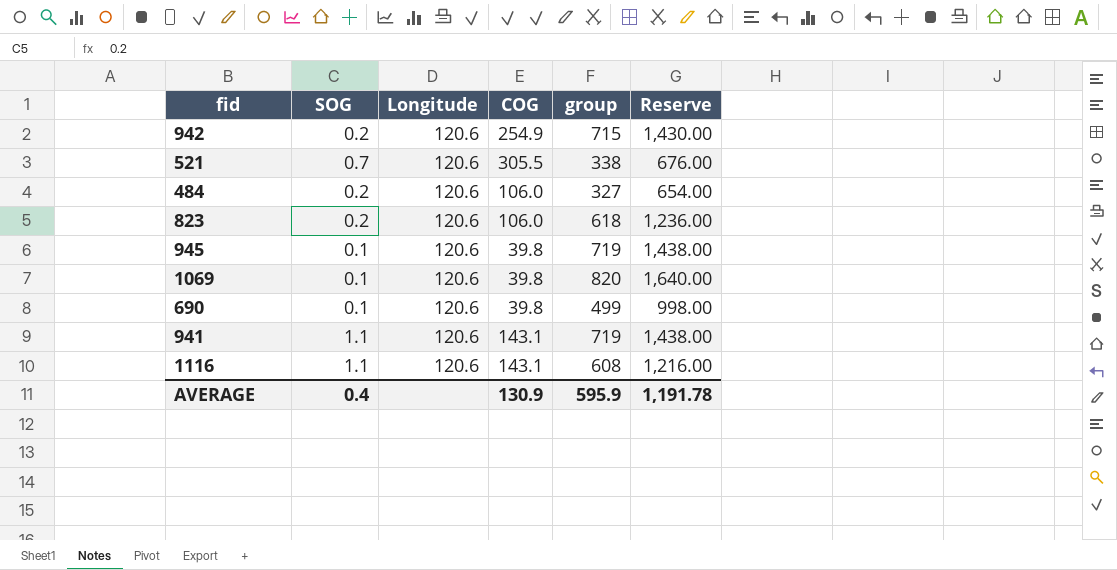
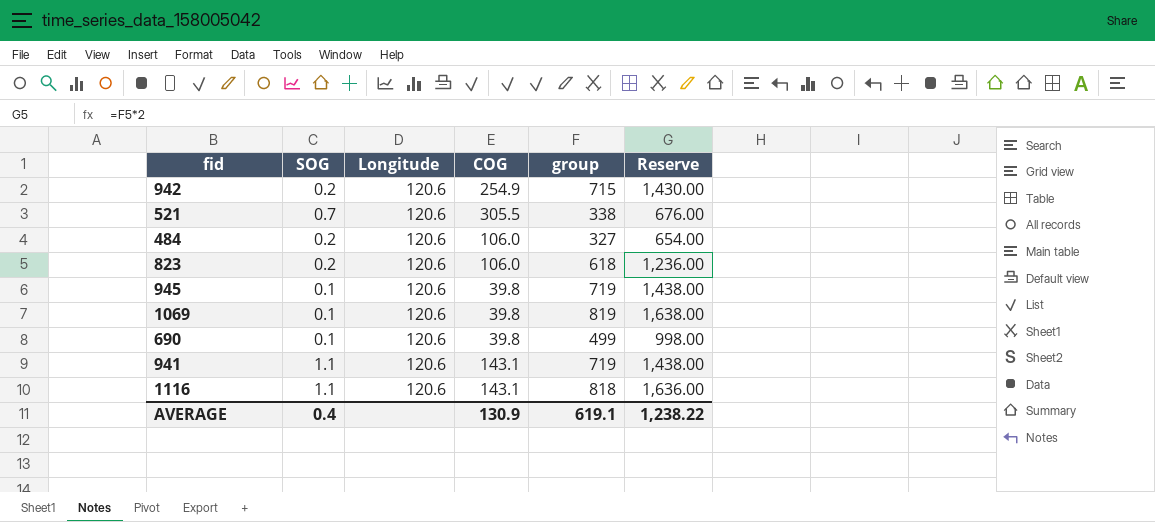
1069 | group: 820 -> 819
1069 | Reserve: 1,640.00 -> 1,638.00
1116 | group: 608 -> 818
1116 | Reserve: 1,216.00 -> 1,636.00
AVERAGE | group: 595.9 -> 619.1
AVERAGE | Reserve: 1,191.78 -> 1,238.22

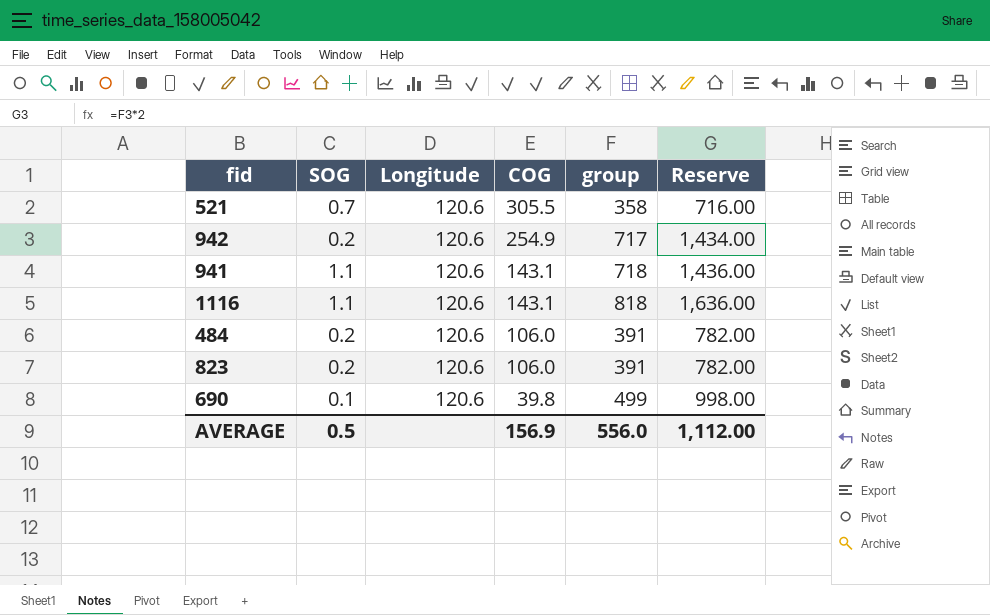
row order: none -> COG descending
row 945: 0.1 | 120.6 | 39.8 | 719 | 1,438.00 -> none
row 1069: 0.1 | 120.6 | 39.8 | 819 | 1,638.00 -> none
521 | group: 338 -> 358
521 | Reserve: 676.00 -> 716.00
942 | group: 715 -> 717
942 | Reserve: 1,430.00 -> 1,434.00
941 | group: 719 -> 718
941 | Reserve: 1,438.00 -> 1,436.00
484 | group: 327 -> 391
484 | Reserve: 654.00 -> 782.00
823 | group: 618 -> 391
823 | Reserve: 1,236.00 -> 782.00
AVERAGE | SOG: 0.4 -> 0.5
AVERAGE | COG: 130.9 -> 156.9
AVERAGE | group: 619.1 -> 556.0
AVERAGE | Reserve: 1,238.22 -> 1,112.00

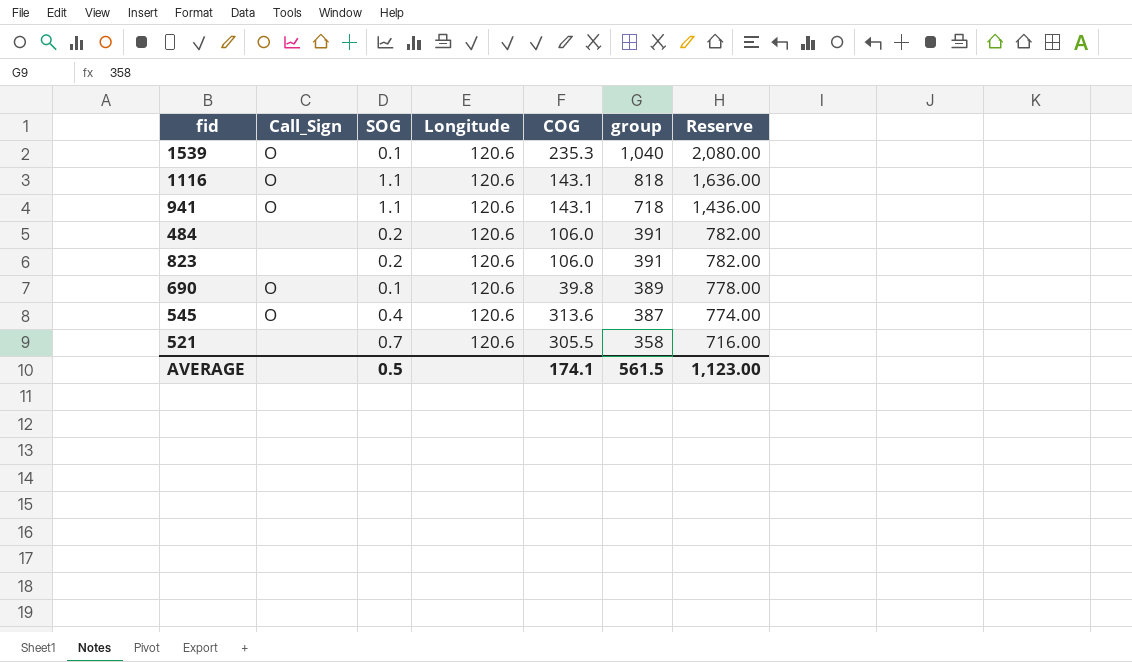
row order: COG descending -> group descending
column Call_Sign | position: none -> 2
row 942: 0.2 | 120.6 | 254.9 | 717 | 1,434.00 -> none
row 1539: none -> O | 0.1 | 120.6 | 235.3 | 1,040 | 2,080.00
690 | group: 499 -> 389
690 | Reserve: 998.00 -> 778.00
row 545: none -> O | 0.4 | 120.6 | 313.6 | 387 | 774.00
AVERAGE | COG: 156.9 -> 174.1
AVERAGE | group: 556.0 -> 561.5
AVERAGE | Reserve: 1,112.00 -> 1,123.00

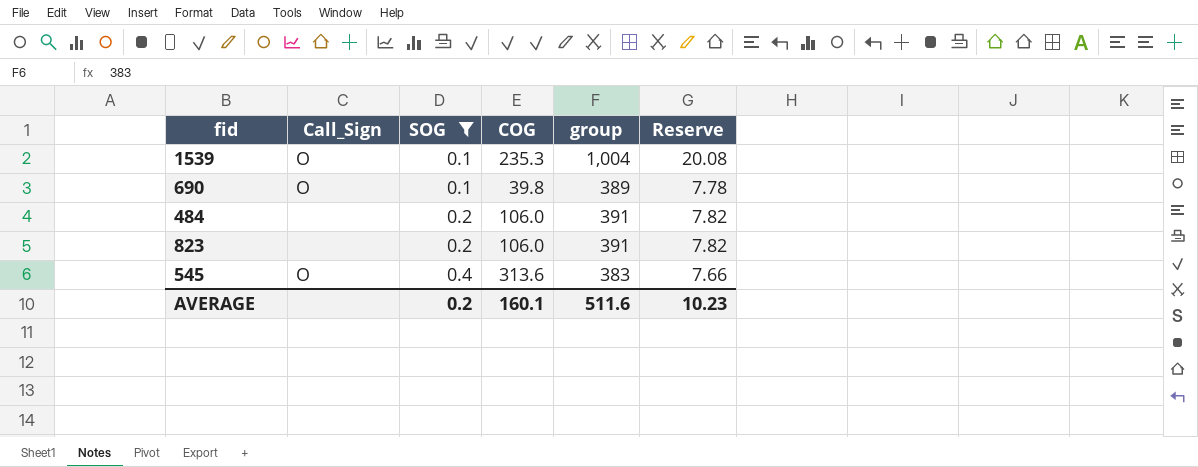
filter: none -> SOG <= 0.4
row order: group descending -> SOG ascending
column Longitude | position: 4 -> none
column Reserve | formula: [group] * 2 -> [group] * 0.02
1539 | group: 1,040 -> 1,004
545 | group: 387 -> 383
AVERAGE | SOG: 0.5 -> 0.2
AVERAGE | COG: 174.1 -> 160.1
AVERAGE | group: 561.5 -> 511.6
AVERAGE | Reserve: 1,123.00 -> 10.23

